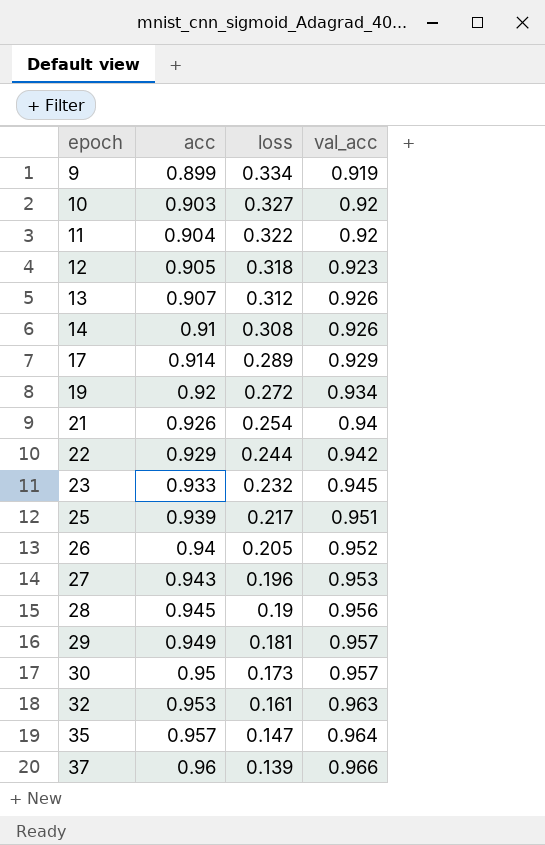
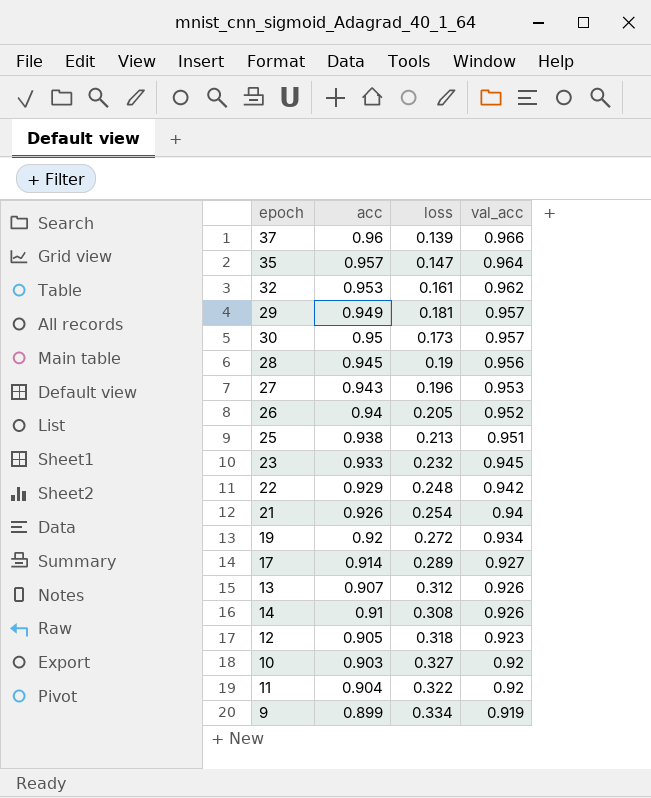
row order: epoch ascending -> val_acc descending
32 | val_acc: 0.963 -> 0.962
25 | acc: 0.939 -> 0.938
25 | loss: 0.217 -> 0.213
22 | loss: 0.244 -> 0.248
17 | val_acc: 0.929 -> 0.927

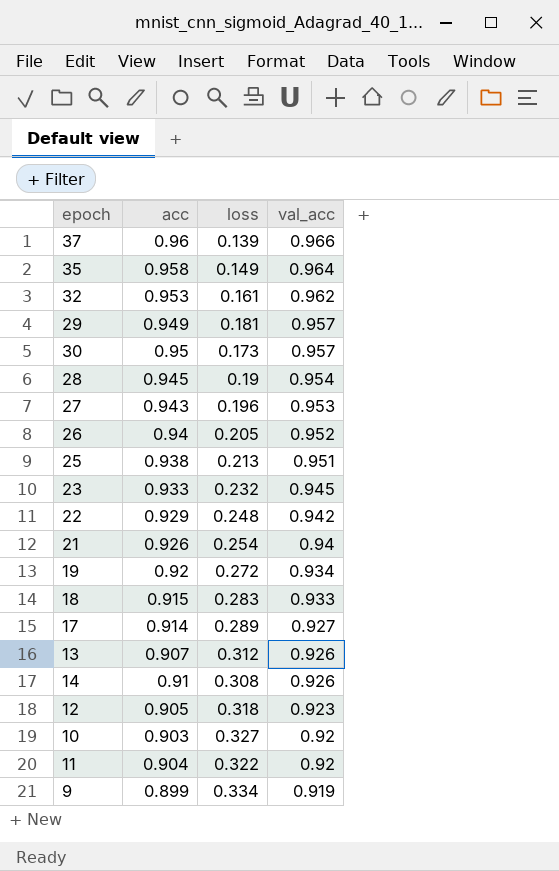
35 | acc: 0.957 -> 0.958
35 | loss: 0.147 -> 0.149
28 | val_acc: 0.956 -> 0.954
row 18: none -> 0.915 | 0.283 | 0.933

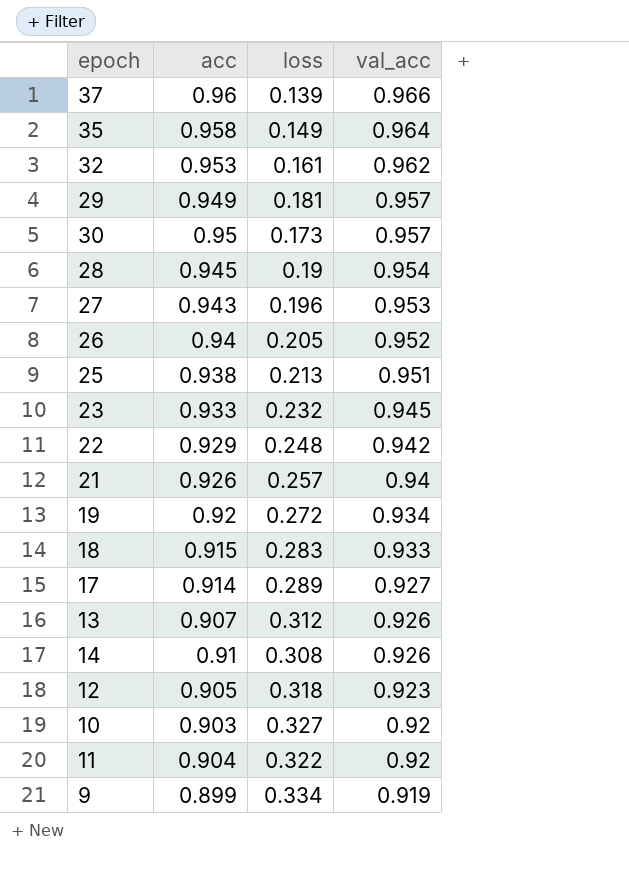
21 | loss: 0.254 -> 0.257

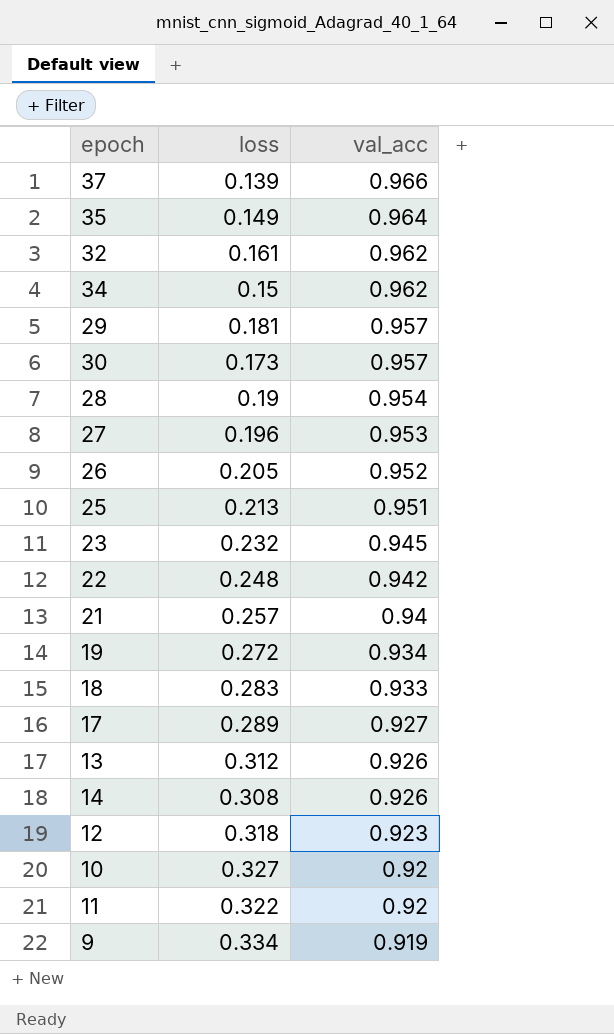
column acc | position: 2 -> none
row 34: none -> 0.15 | 0.962

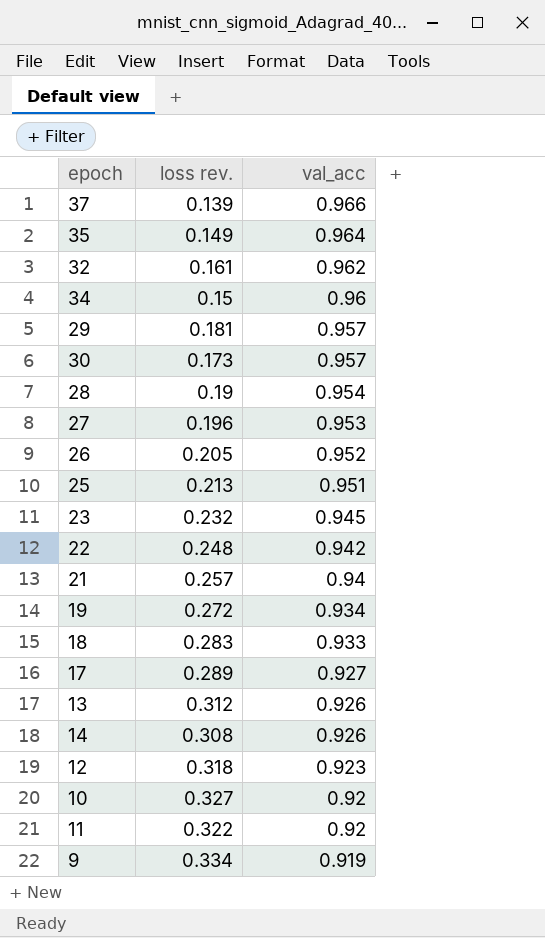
column name: loss -> loss rev.
34 | val_acc: 0.962 -> 0.96

